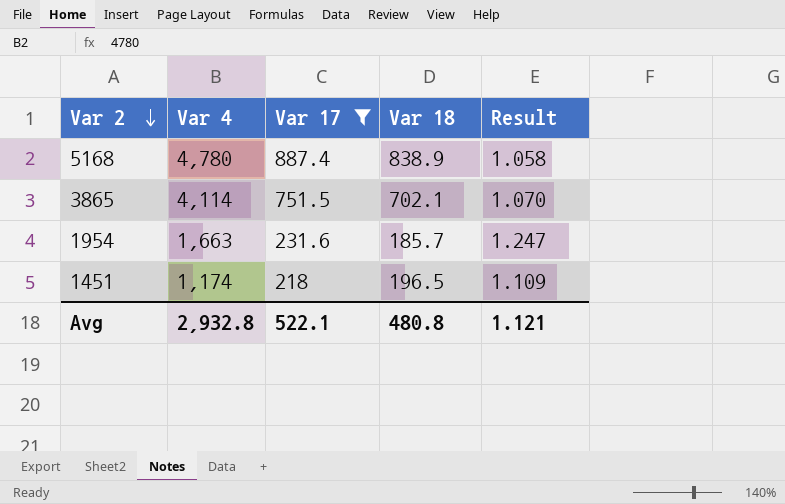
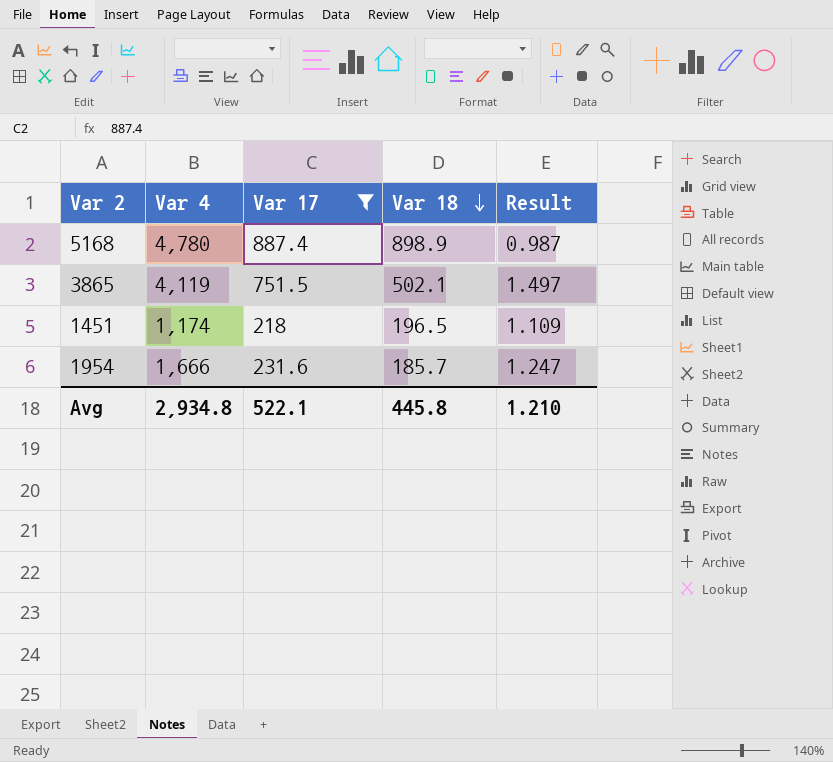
row order: Var 2 descending -> Var 18 descending
5168 | Var 18: 838.9 -> 898.9
5168 | Result: 1.058 -> 0.987
3865 | Var 4: 4,114 -> 4,119
3865 | Var 18: 702.1 -> 502.1
3865 | Result: 1.070 -> 1.497
1954 | Var 4: 1,663 -> 1,666
Avg | Var 4: 2,932.8 -> 2,934.8
Avg | Var 18: 480.8 -> 445.8
Avg | Result: 1.121 -> 1.210

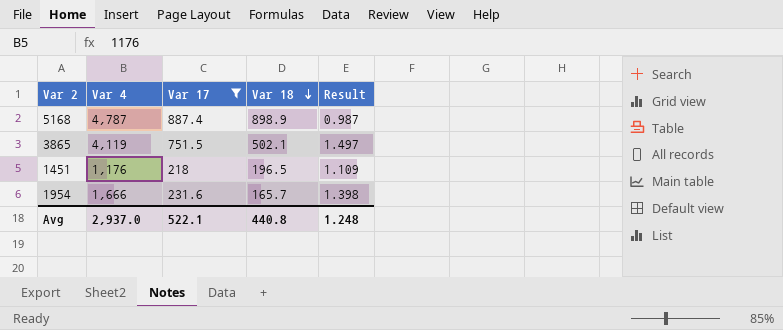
5168 | Var 4: 4,780 -> 4,787
1451 | Var 4: 1,174 -> 1,176
1954 | Var 18: 185.7 -> 165.7
1954 | Result: 1.247 -> 1.398
Avg | Var 4: 2,934.8 -> 2,937.0
Avg | Var 18: 445.8 -> 440.8
Avg | Result: 1.210 -> 1.248

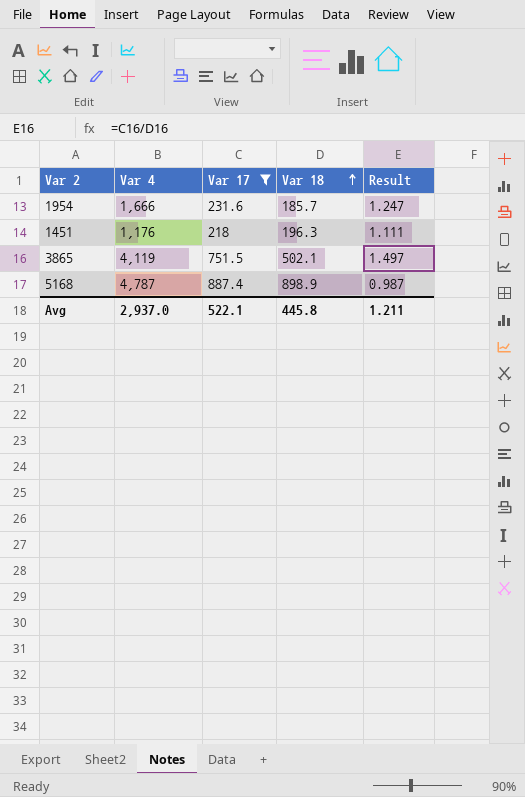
row order: Var 18 descending -> Var 18 ascending
1954 | Var 18: 165.7 -> 185.7
1954 | Result: 1.398 -> 1.247
1451 | Var 18: 196.5 -> 196.3
1451 | Result: 1.109 -> 1.111
Avg | Var 18: 440.8 -> 445.8
Avg | Result: 1.248 -> 1.211

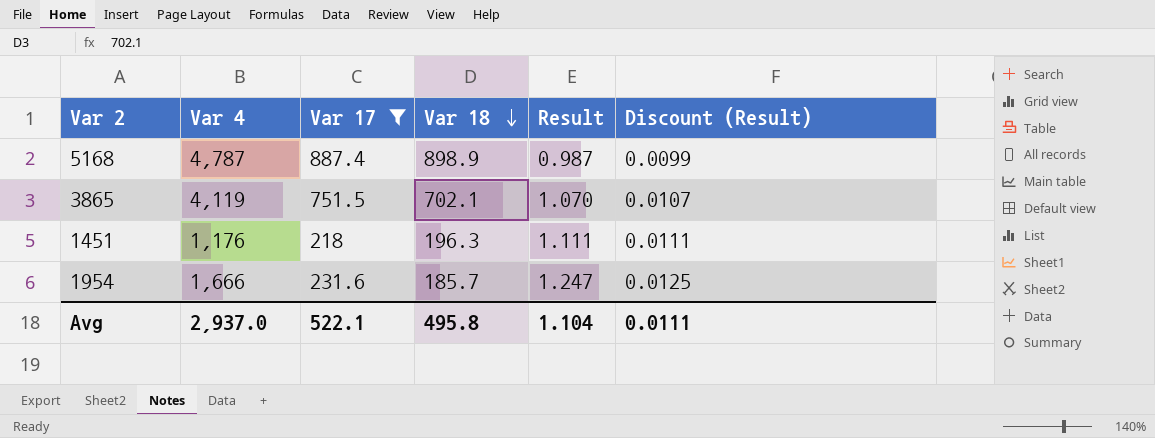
row order: Var 18 ascending -> Var 18 descending
column Discount (Result) | formula: none -> [Result] * 0.01
3865 | Var 18: 502.1 -> 702.1
3865 | Result: 1.497 -> 1.070
Avg | Var 18: 445.8 -> 495.8
Avg | Result: 1.211 -> 1.104

